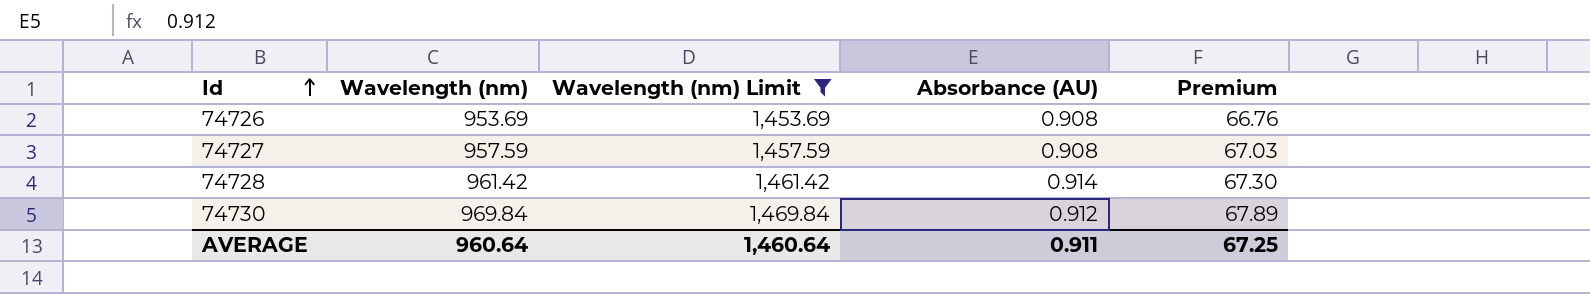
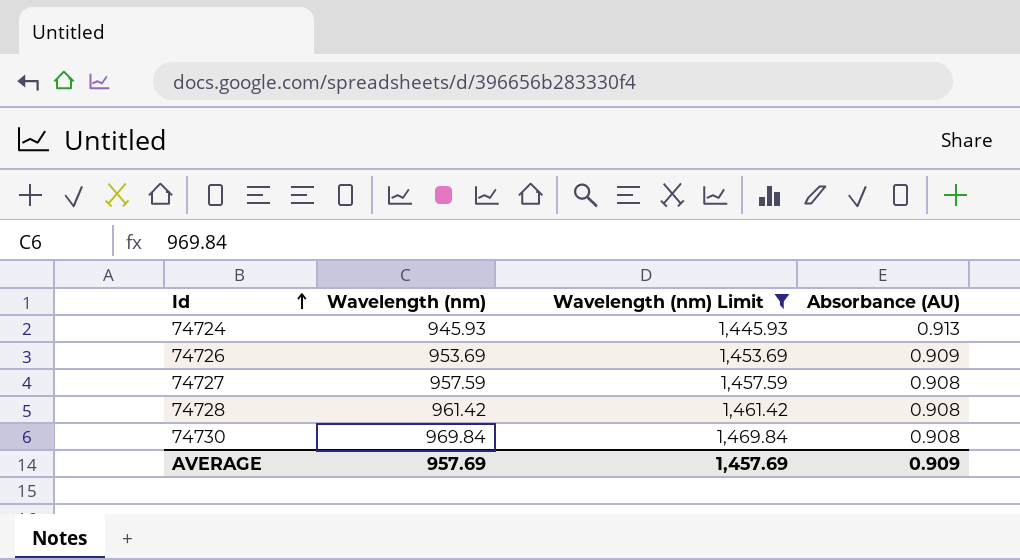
column Premium | formula: [Wavelength (nm)] * 0.07 -> none
row 74724: none -> 945.93 | 1,445.93 | 0.913
74726 | Absorbance (AU): 0.908 -> 0.909
74728 | Absorbance (AU): 0.914 -> 0.908
74730 | Absorbance (AU): 0.912 -> 0.908
AVERAGE | Wavelength (nm): 960.64 -> 957.69
AVERAGE | Wavelength (nm) Limit: 1,460.64 -> 1,457.69
AVERAGE | Absorbance (AU): 0.911 -> 0.909

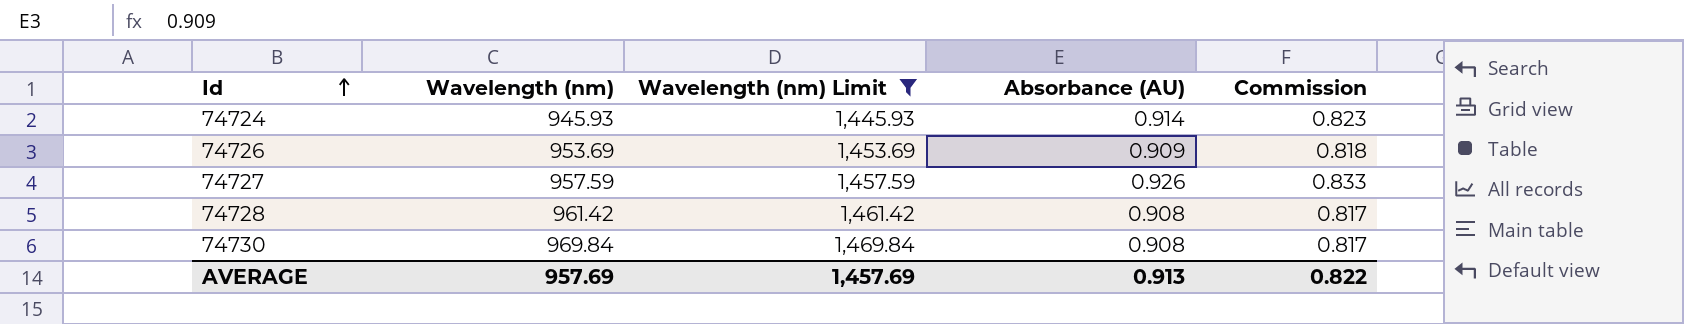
column Commission | formula: none -> [Absorbance (AU)] * 0.9
74724 | Absorbance (AU): 0.913 -> 0.914
74727 | Absorbance (AU): 0.908 -> 0.926
AVERAGE | Absorbance (AU): 0.909 -> 0.913

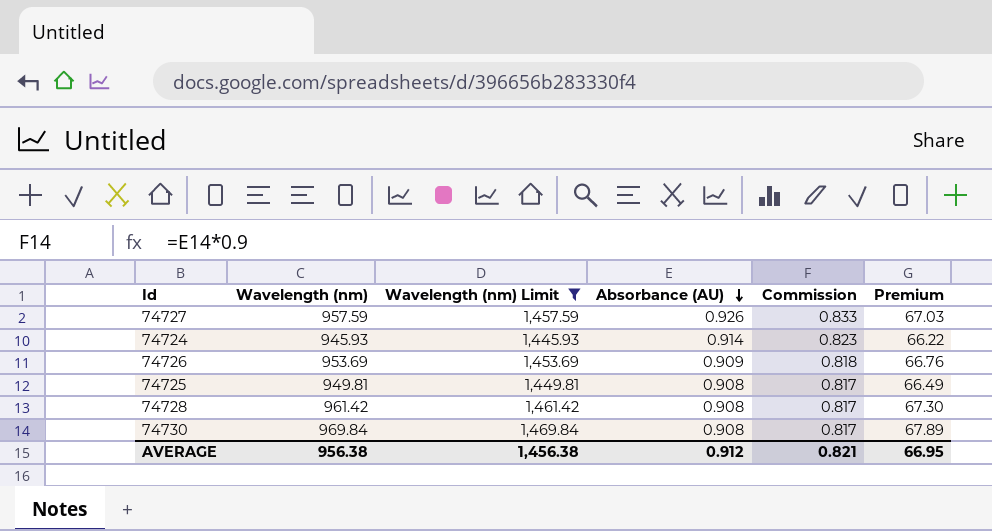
row order: Id ascending -> Absorbance (AU) descending
column Premium | formula: none -> [Wavelength (nm)] * 0.07
row 74725: none -> 949.81 | 1,449.81 | 0.908 | 0.817 | 66.49
AVERAGE | Wavelength (nm): 957.69 -> 956.38
AVERAGE | Wavelength (nm) Limit: 1,457.69 -> 1,456.38
AVERAGE | Absorbance (AU): 0.913 -> 0.912
AVERAGE | Commission: 0.822 -> 0.821

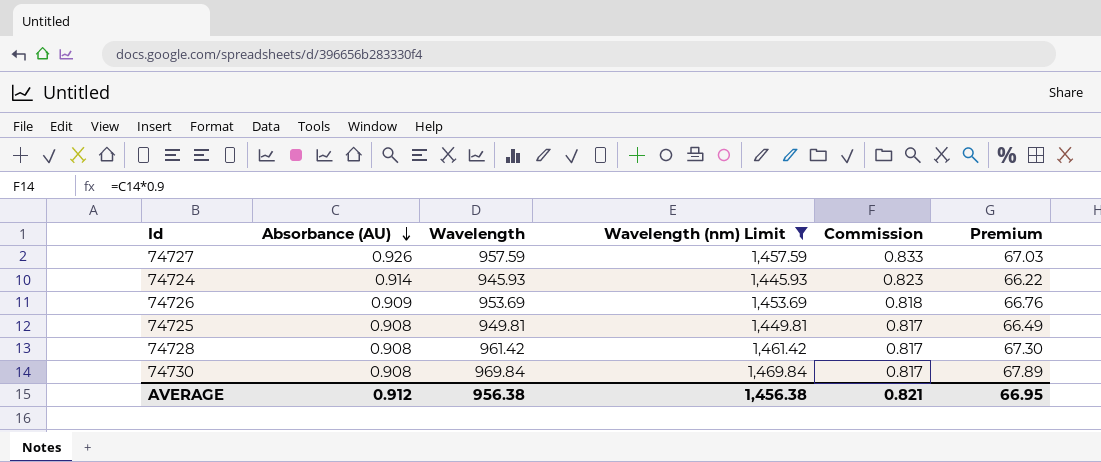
column Absorbance (AU) | position: 4 -> 2
column name: Wavelength (nm) -> Wavelength

